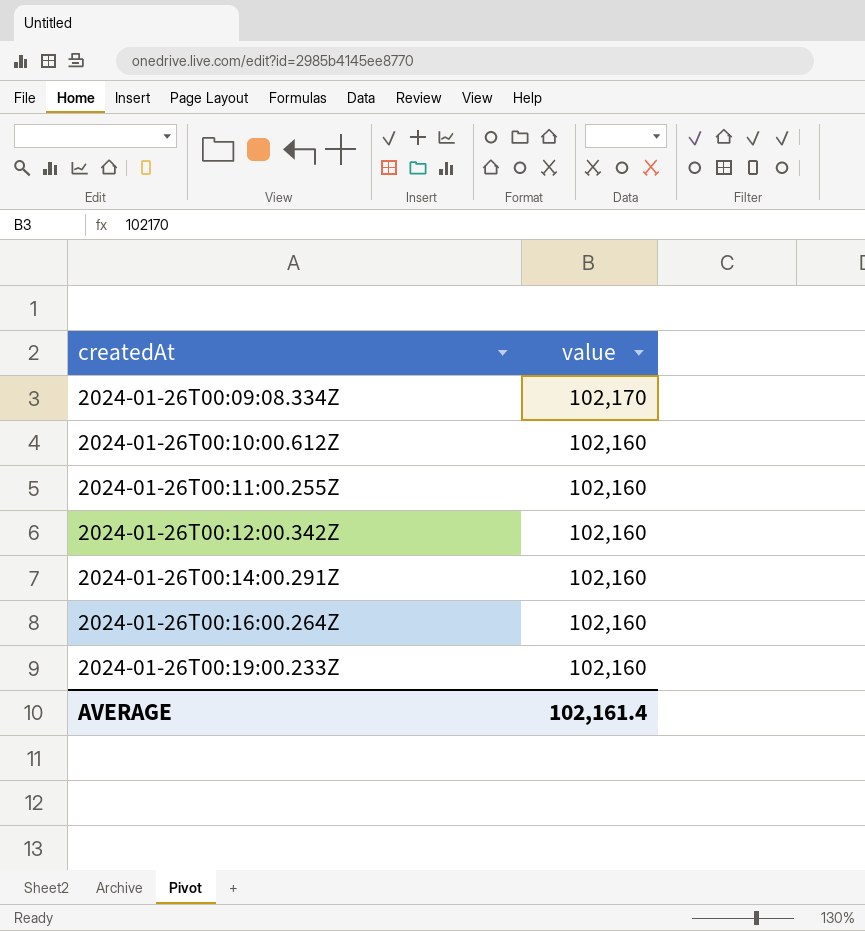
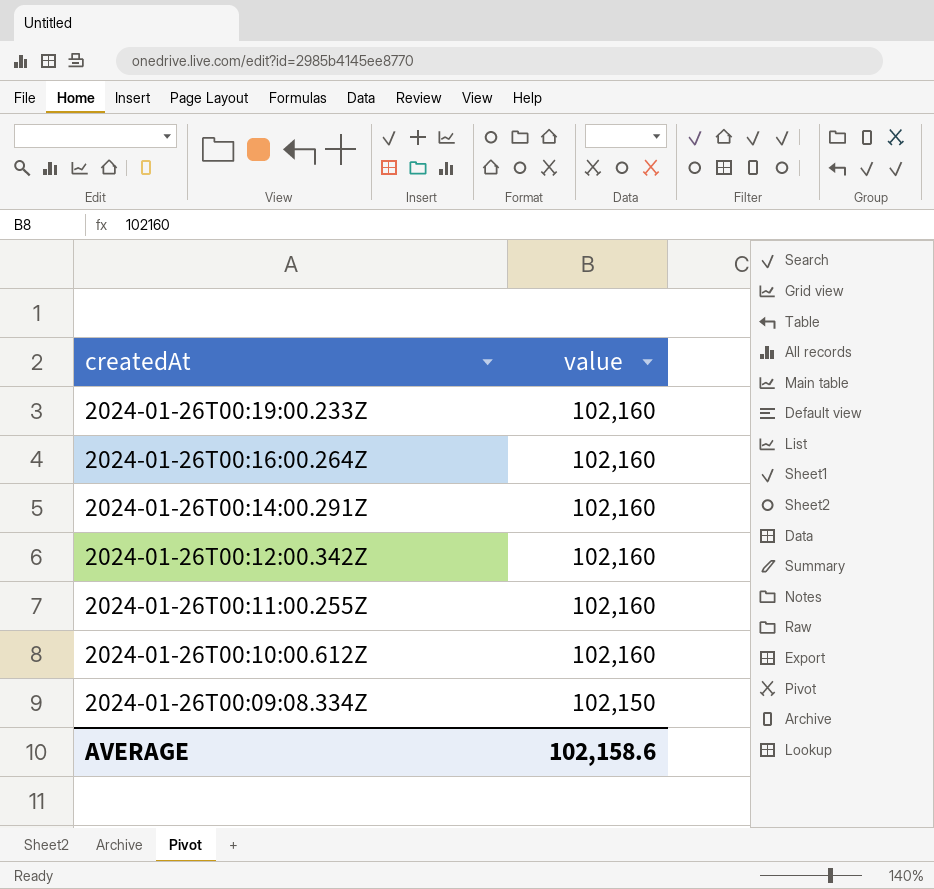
row order: createdAt ascending -> createdAt descending
2024-01-26T00:09:08.334Z | value: 102,170 -> 102,150
AVERAGE | value: 102,161.4 -> 102,158.6

